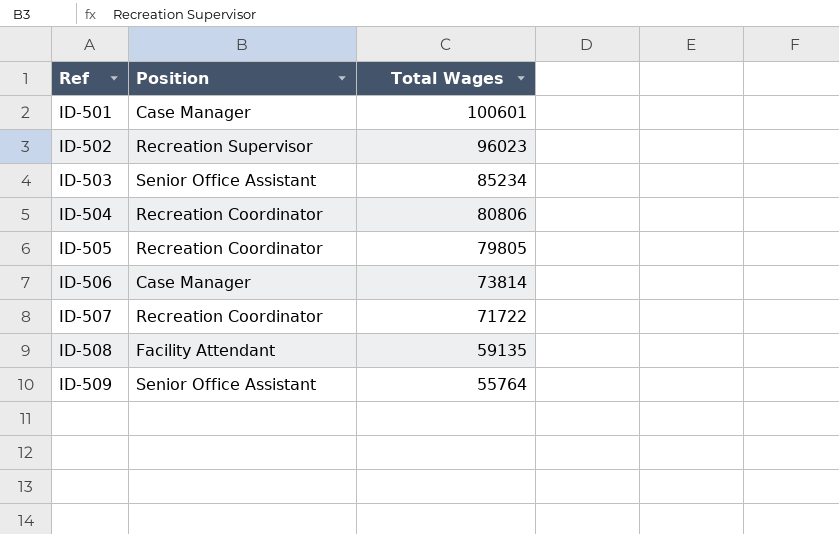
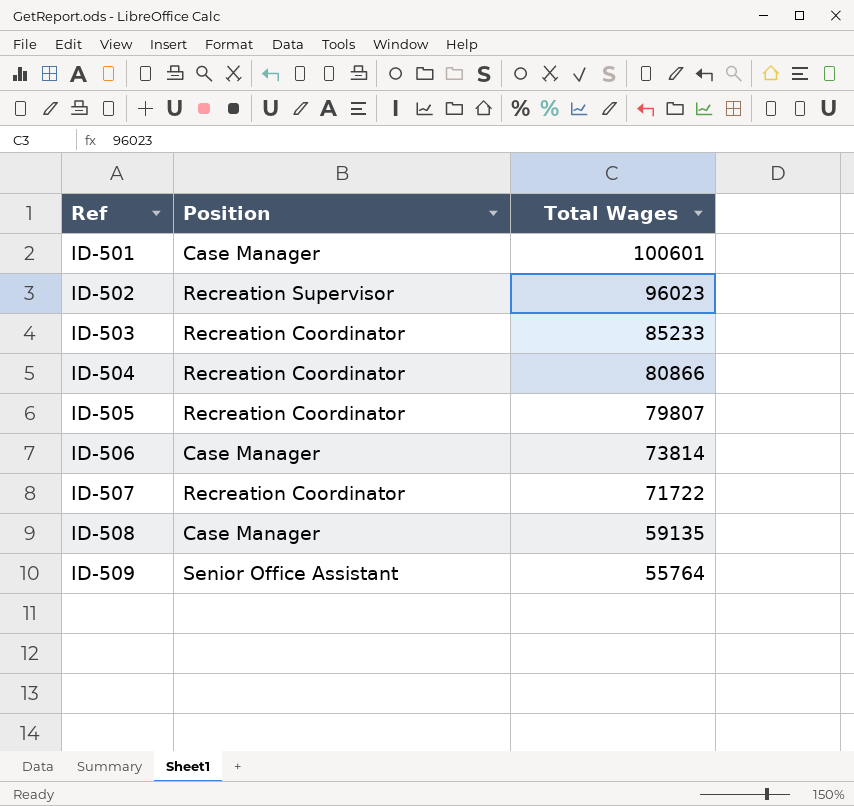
ID-503 | Position: Senior Office Assistant -> Recreation Coordinator
ID-503 | Total Wages: 85234 -> 85233
ID-504 | Total Wages: 80806 -> 80866
ID-505 | Total Wages: 79805 -> 79807
ID-508 | Position: Facility Attendant -> Case Manager

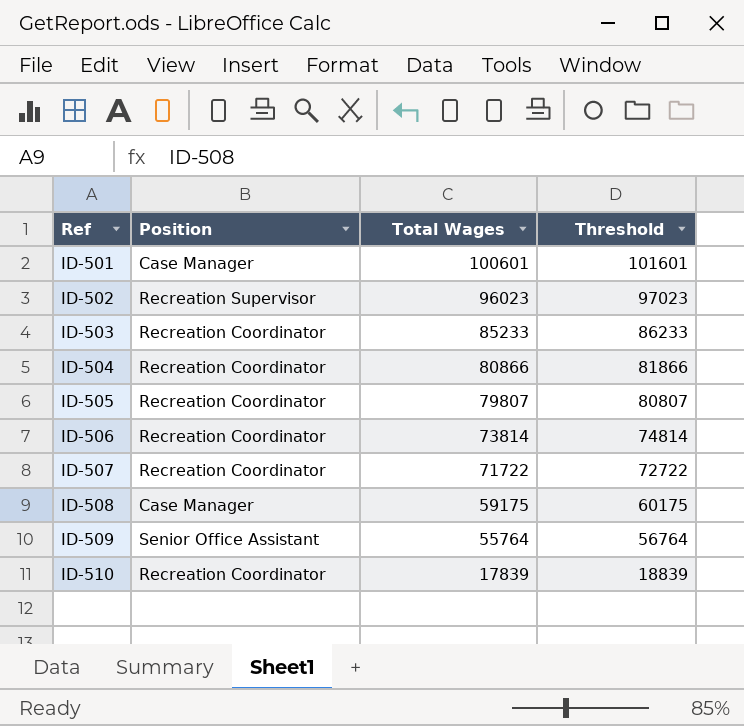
column Threshold | formula: none -> [Total Wages] + 1000
ID-506 | Position: Case Manager -> Recreation Coordinator
ID-508 | Total Wages: 59135 -> 59175
row ID-510: none -> Recreation Coordinator | 17839 | 18839

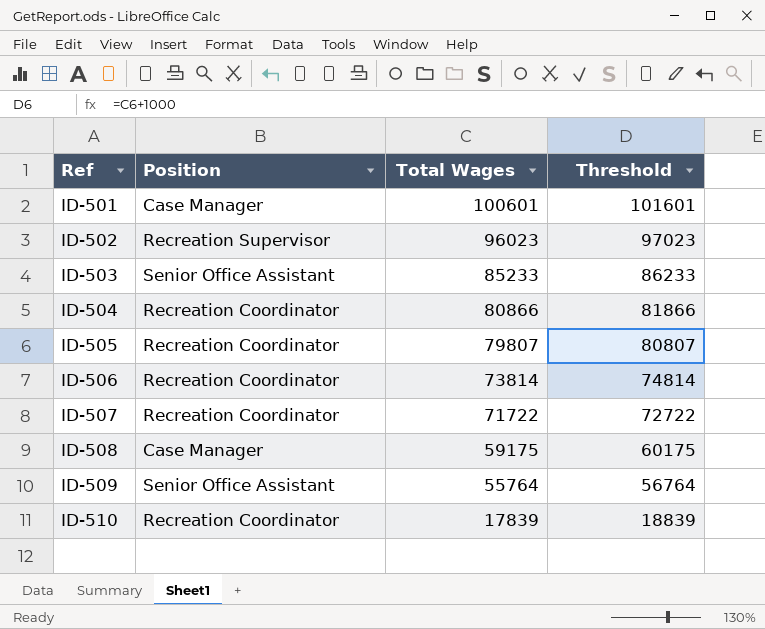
ID-503 | Position: Recreation Coordinator -> Senior Office Assistant

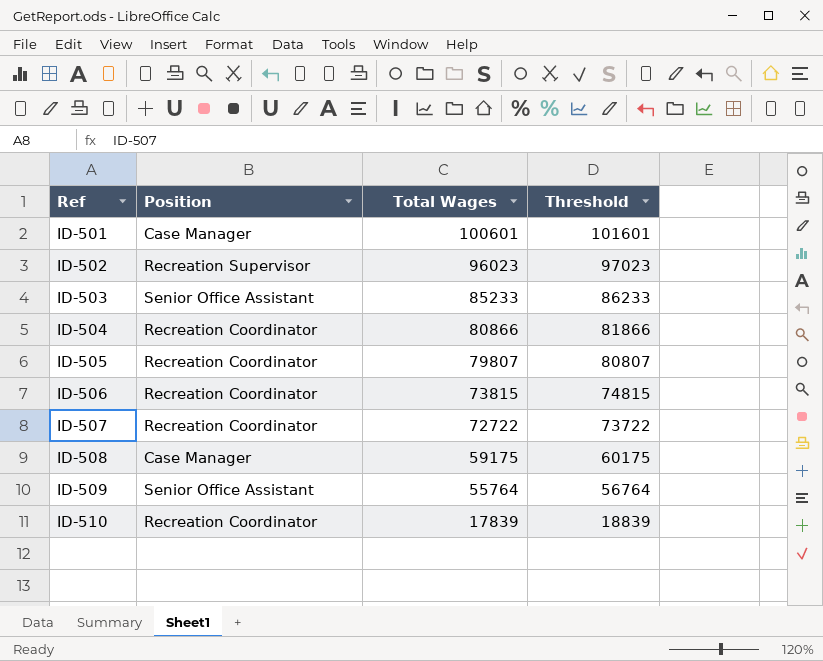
ID-506 | Total Wages: 73814 -> 73815
ID-506 | Threshold: 74814 -> 74815
ID-507 | Total Wages: 71722 -> 72722
ID-507 | Threshold: 72722 -> 73722

